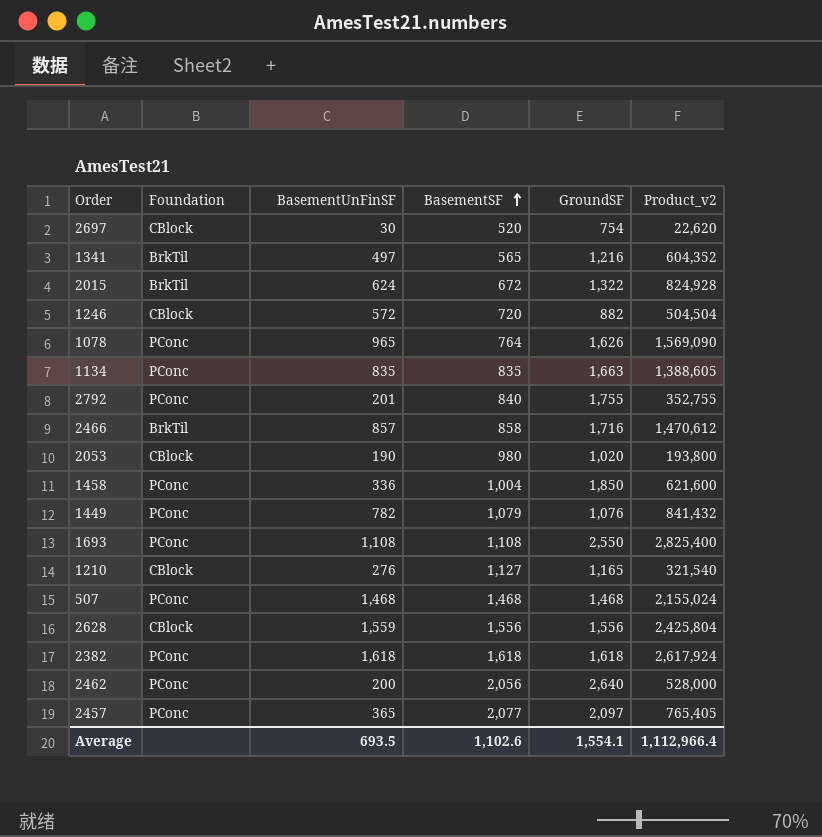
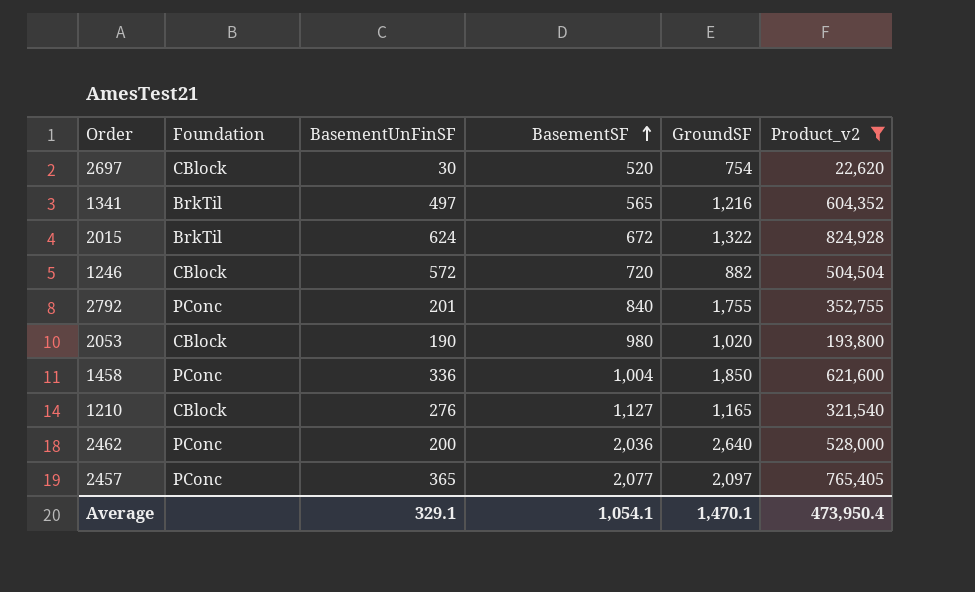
filter: none -> Product_v2 <= 824,928
2462 | BasementSF: 2,056 -> 2,036
Average | BasementUnFinSF: 693.5 -> 329.1
Average | BasementSF: 1,102.6 -> 1,054.1
Average | GroundSF: 1,554.1 -> 1,470.1
Average | Product_v2: 1,112,966.4 -> 473,950.4

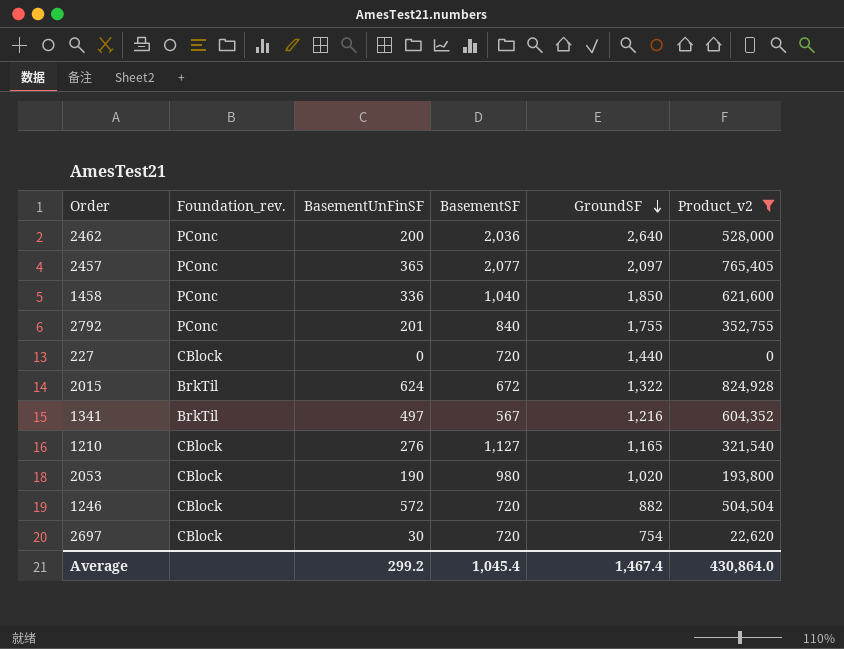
row order: BasementSF ascending -> GroundSF descending
column name: Foundation -> Foundation_rev.
1458 | BasementSF: 1,004 -> 1,040
row 227: none -> CBlock | 0 | 720 | 1,440 | 0
1341 | BasementSF: 565 -> 567
2697 | BasementSF: 520 -> 720
Average | BasementUnFinSF: 329.1 -> 299.2
Average | BasementSF: 1,054.1 -> 1,045.4
Average | GroundSF: 1,470.1 -> 1,467.4
Average | Product_v2: 473,950.4 -> 430,864.0

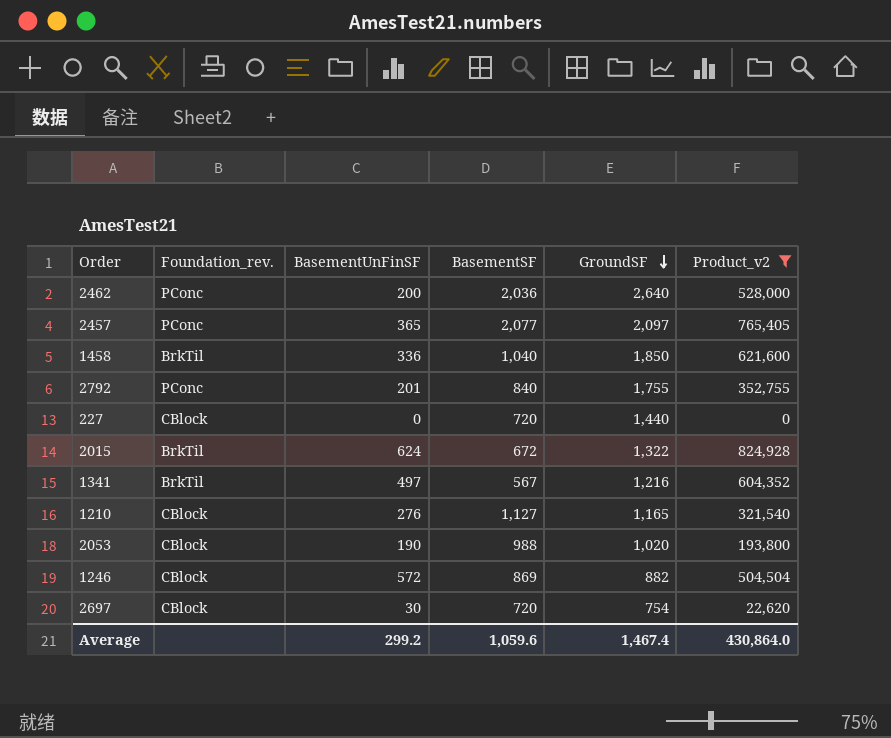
1458 | Foundation_rev.: PConc -> BrkTil
2053 | BasementSF: 980 -> 988
1246 | BasementSF: 720 -> 869
Average | BasementSF: 1,045.4 -> 1,059.6

